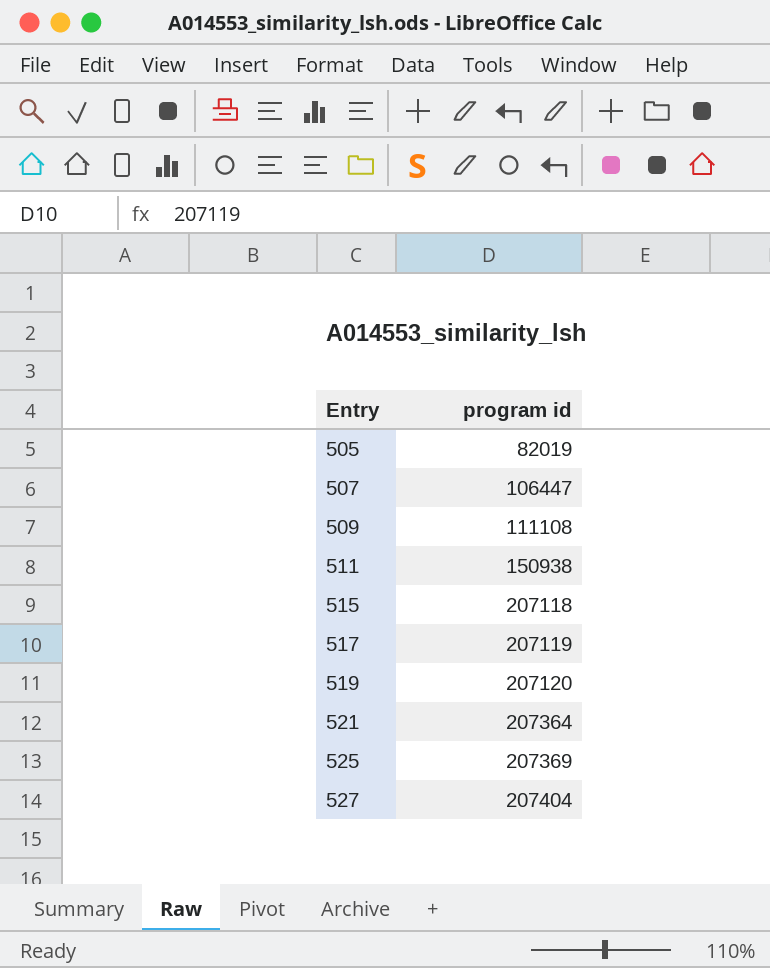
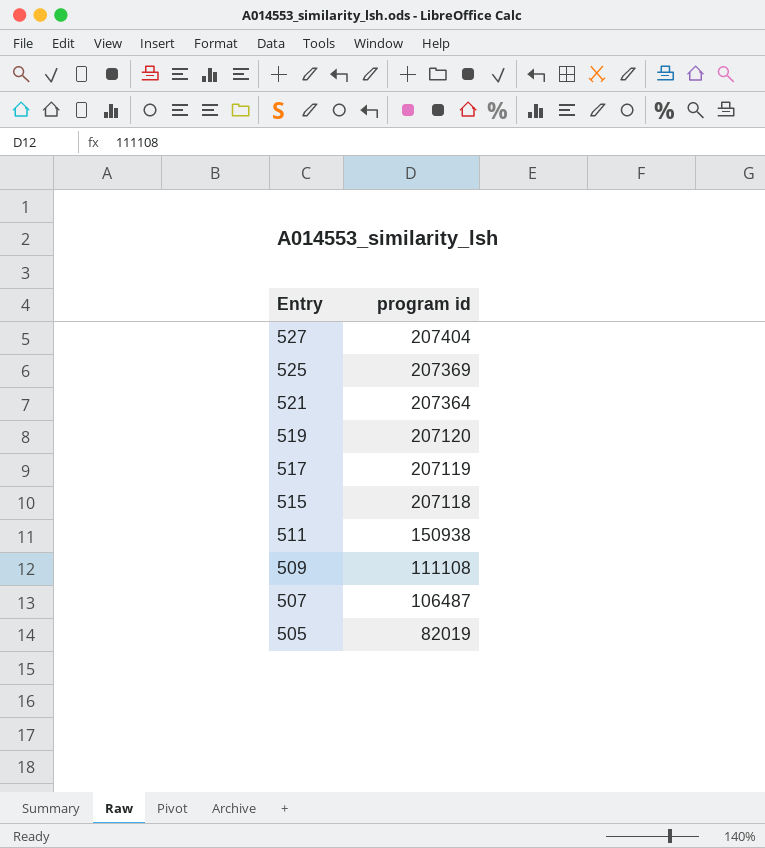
row order: Entry ascending -> Entry descending
507 | program id: 106447 -> 106487

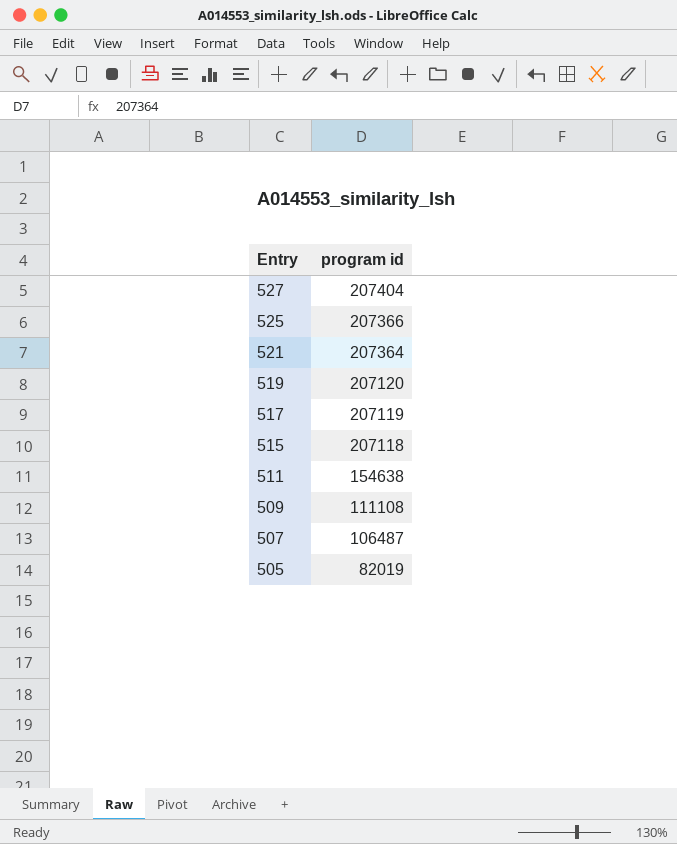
525 | program id: 207369 -> 207366
511 | program id: 150938 -> 154638

